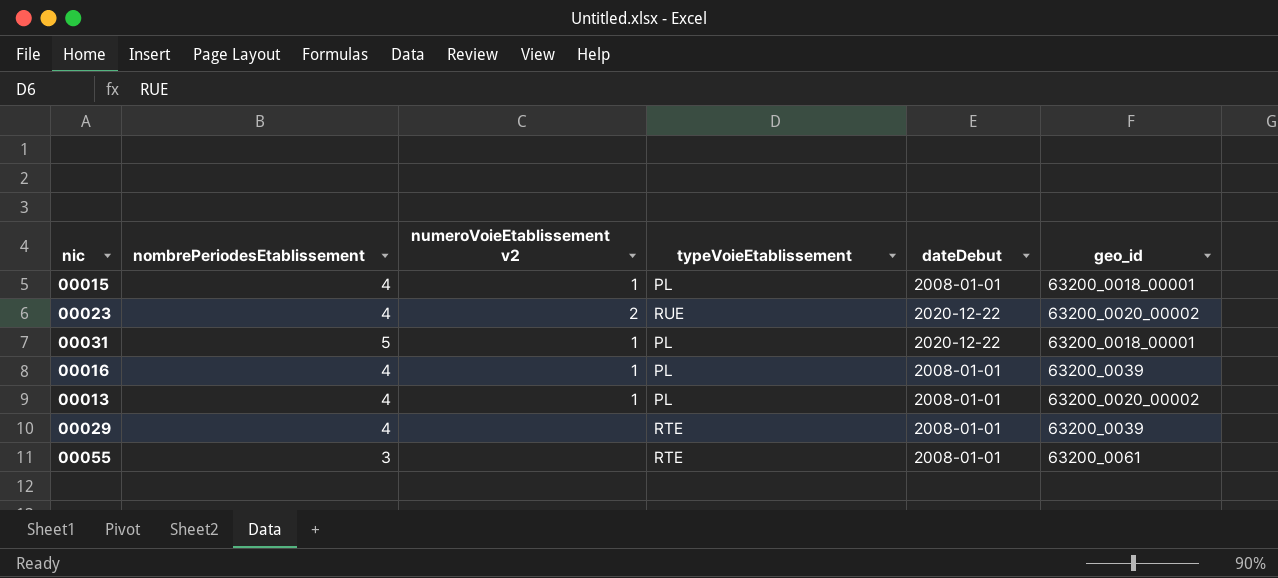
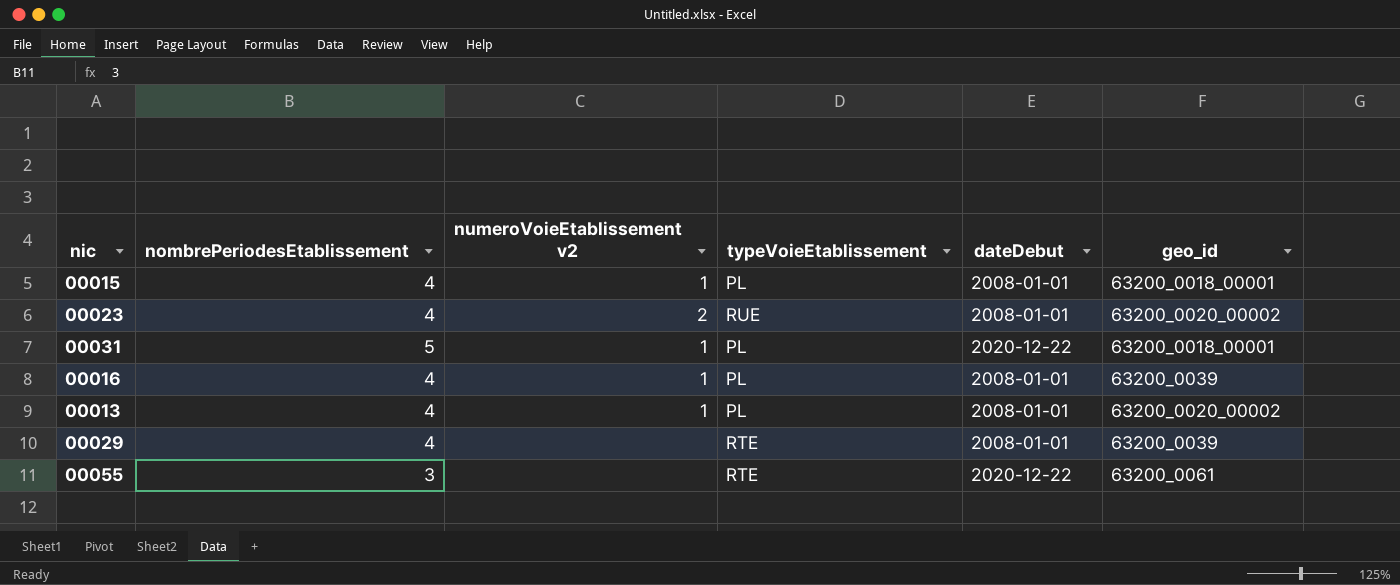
00023 | dateDebut: 2020-12-22 -> 2008-01-01
00055 | dateDebut: 2008-01-01 -> 2020-12-22

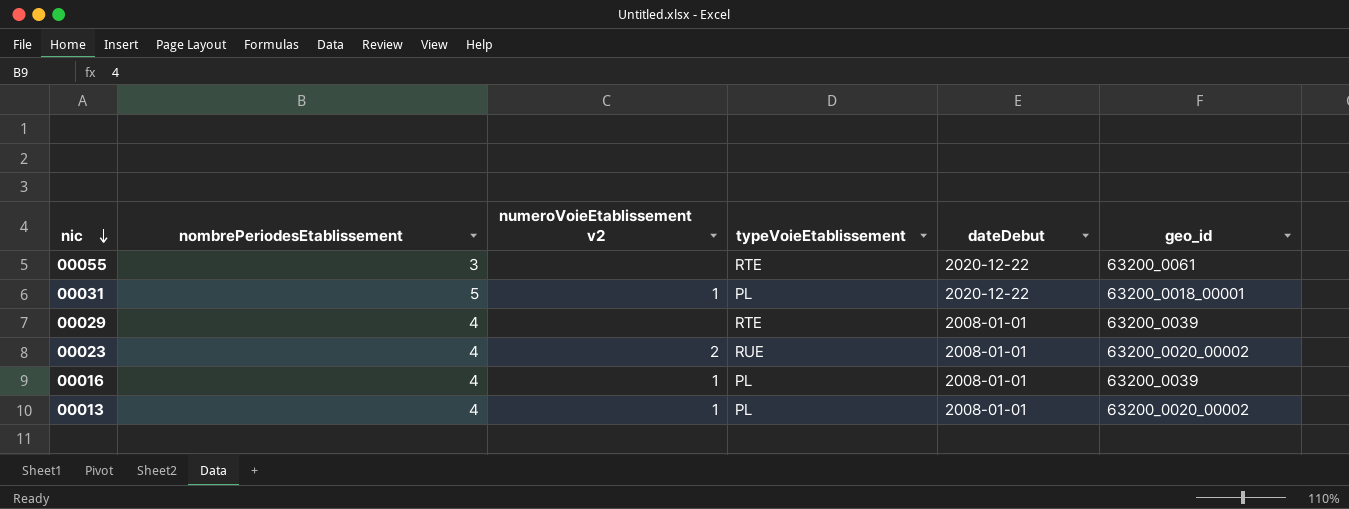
row order: none -> nic descending
row 00015: 4 | 1 | PL | 2008-01-01 | 63200_0018_00001 -> none

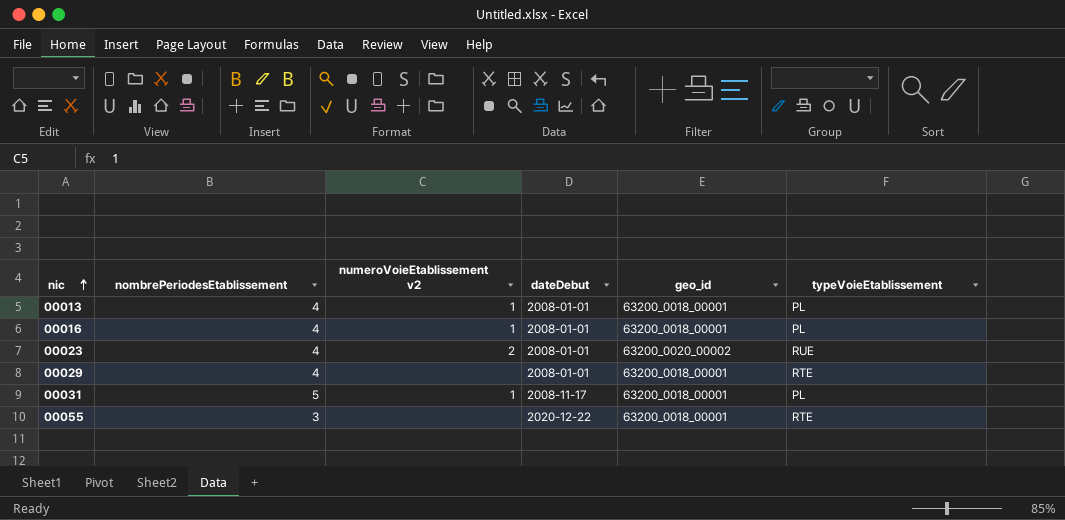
row order: nic descending -> nic ascending
column typeVoieEtablissement | position: 4 -> 6
00013 | geo_id: 63200_0020_00002 -> 63200_0018_00001
00016 | geo_id: 63200_0039 -> 63200_0018_00001
00029 | geo_id: 63200_0039 -> 63200_0018_00001
00031 | dateDebut: 2020-12-22 -> 2008-11-17
00055 | geo_id: 63200_0061 -> 63200_0018_00001

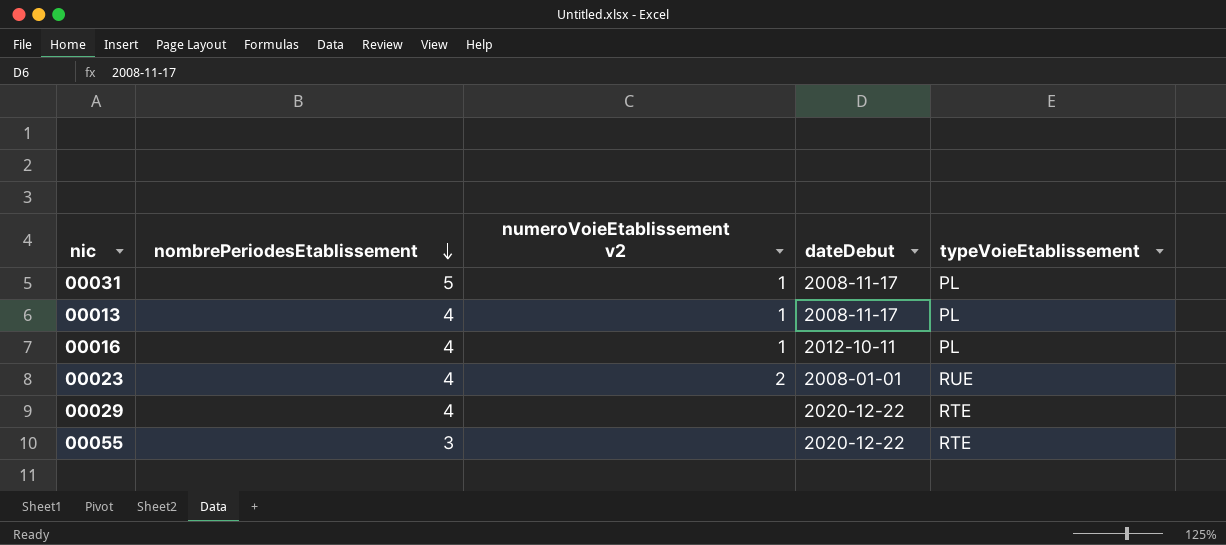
row order: nic ascending -> nombrePeriodesEtablissement descending
column geo_id | position: 5 -> none
00013 | dateDebut: 2008-01-01 -> 2008-11-17
00016 | dateDebut: 2008-01-01 -> 2012-10-11
00029 | dateDebut: 2008-01-01 -> 2020-12-22

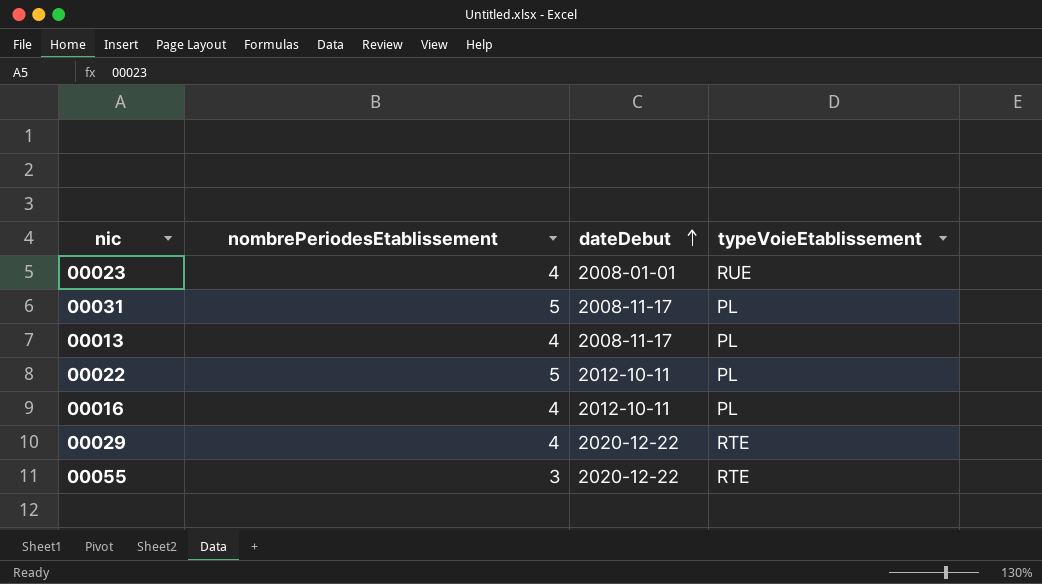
row order: nombrePeriodesEtablissement descending -> dateDebut ascending
column numeroVoieEtablissement v2 | position: 3 -> none
row 00022: none -> 5 | 2012-10-11 | PL

